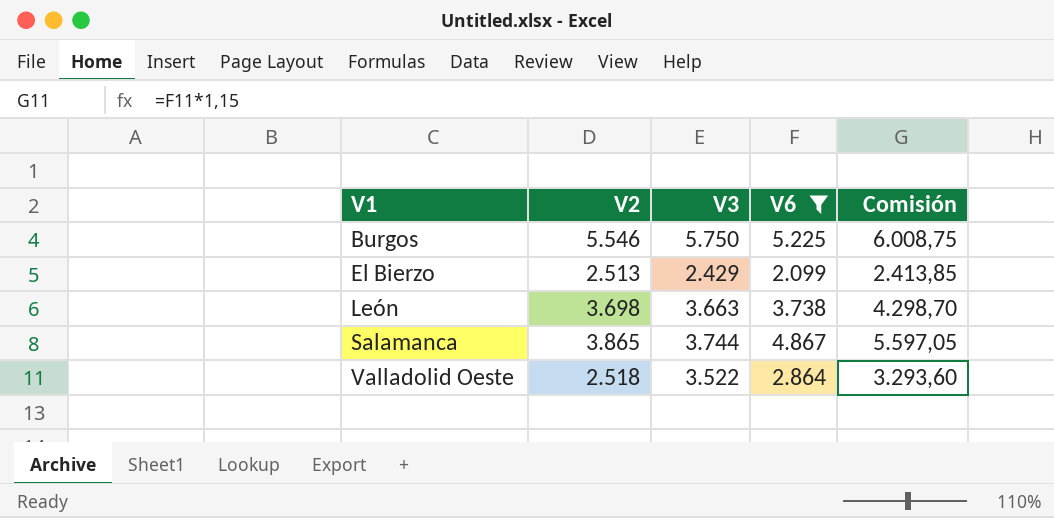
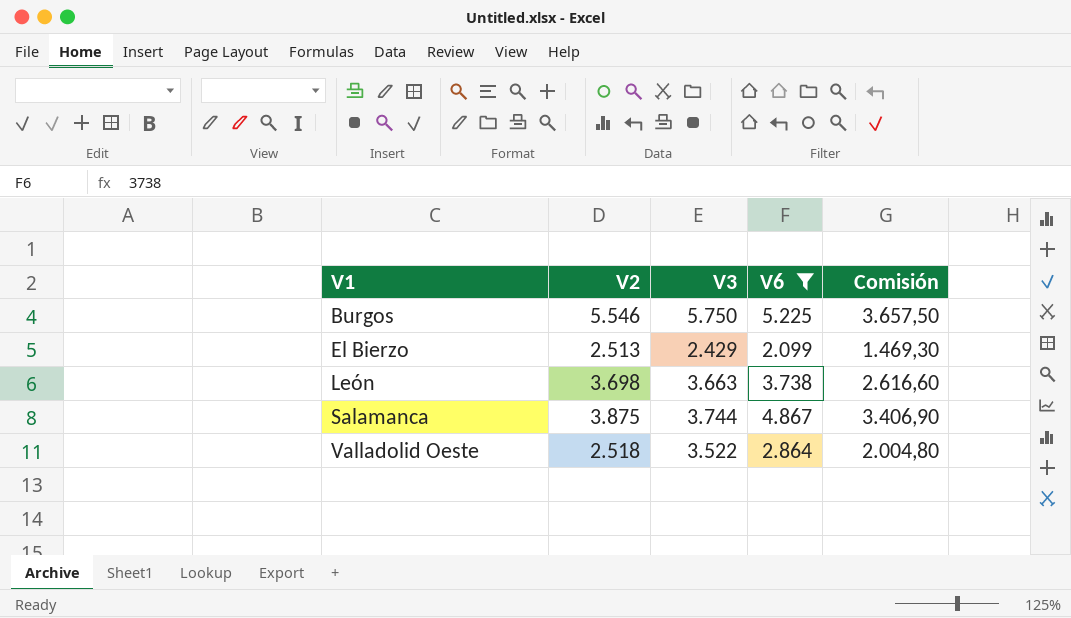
column Comisión | formula: [V6] * 1,15 -> [V6] * 0,7
Salamanca | V2: 3.865 -> 3.875

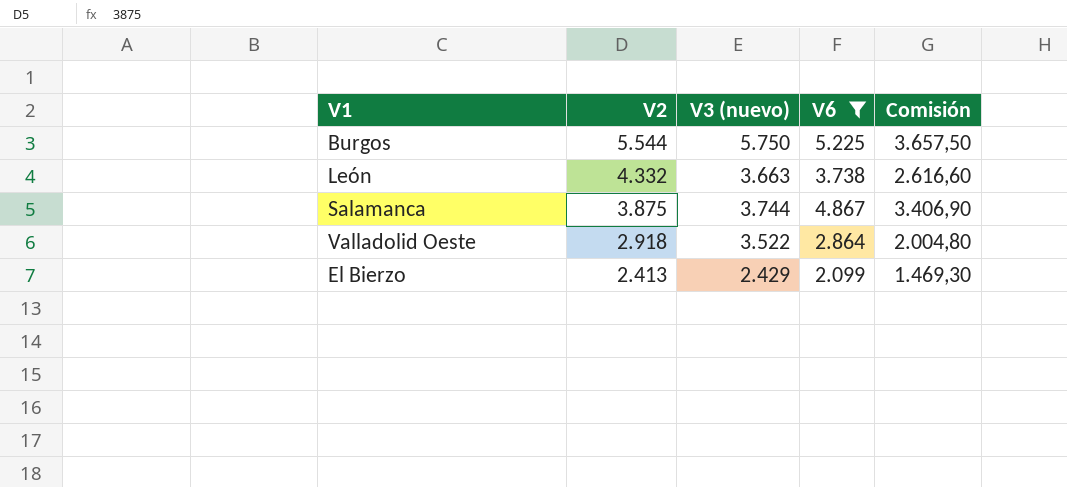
row order: V1 ascending -> V2 descending
column name: V3 -> V3 (nuevo)
Burgos | V2: 5.546 -> 5.544
León | V2: 3.698 -> 4.332
Valladolid Oeste | V2: 2.518 -> 2.918
El Bierzo | V2: 2.513 -> 2.413

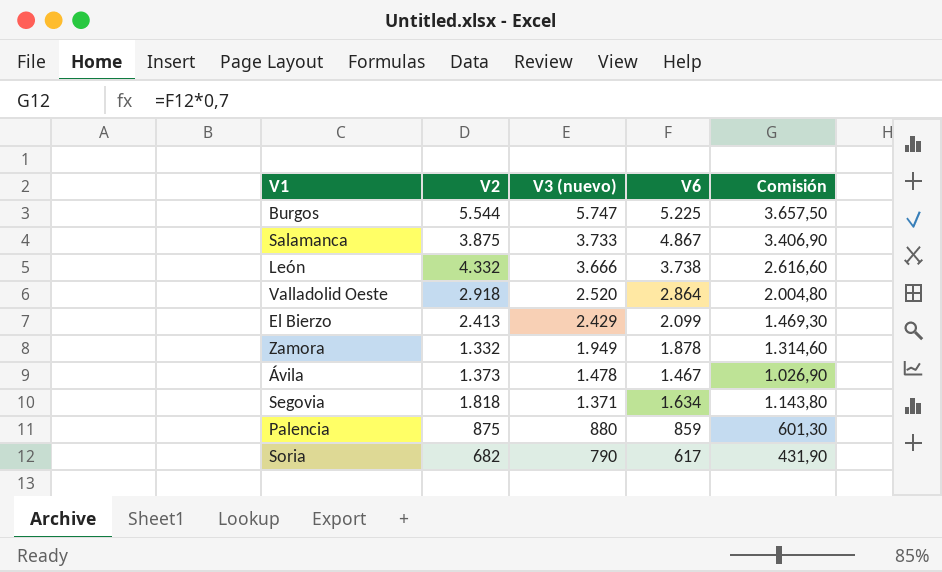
filter: V6 >= 2.099 -> none
row order: V2 descending -> V3 (nuevo) descending
Burgos | V3 (nuevo): 5.750 -> 5.747
Salamanca | V3 (nuevo): 3.744 -> 3.733
León | V3 (nuevo): 3.663 -> 3.666
Valladolid Oeste | V3 (nuevo): 3.522 -> 2.520

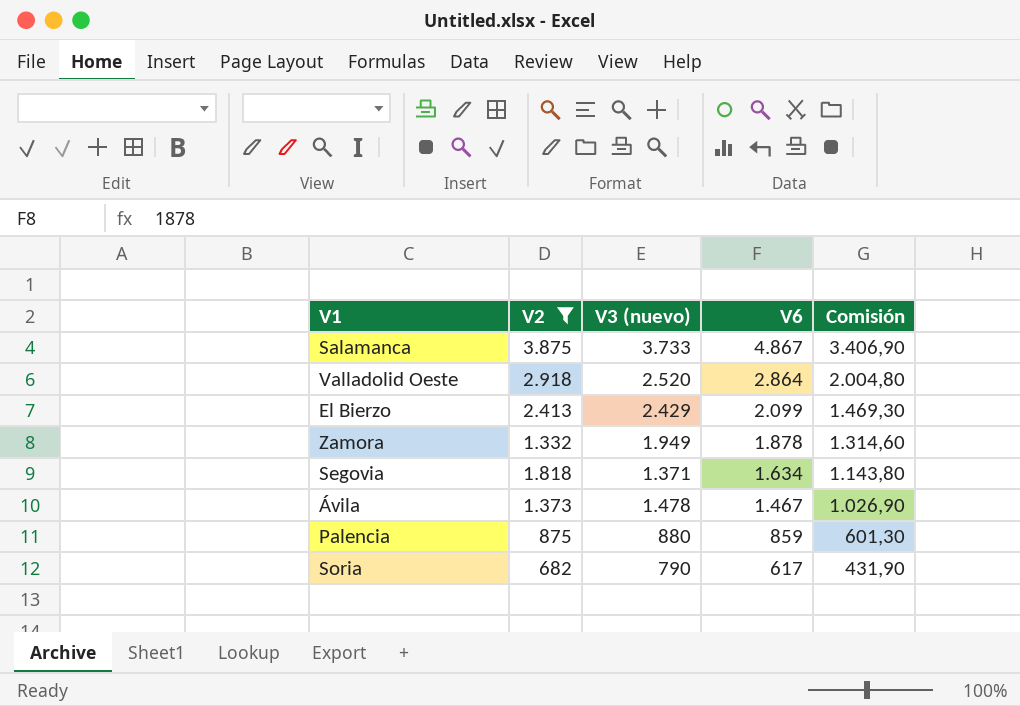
filter: none -> V2 <= 3.875
row order: V3 (nuevo) descending -> V6 descending

